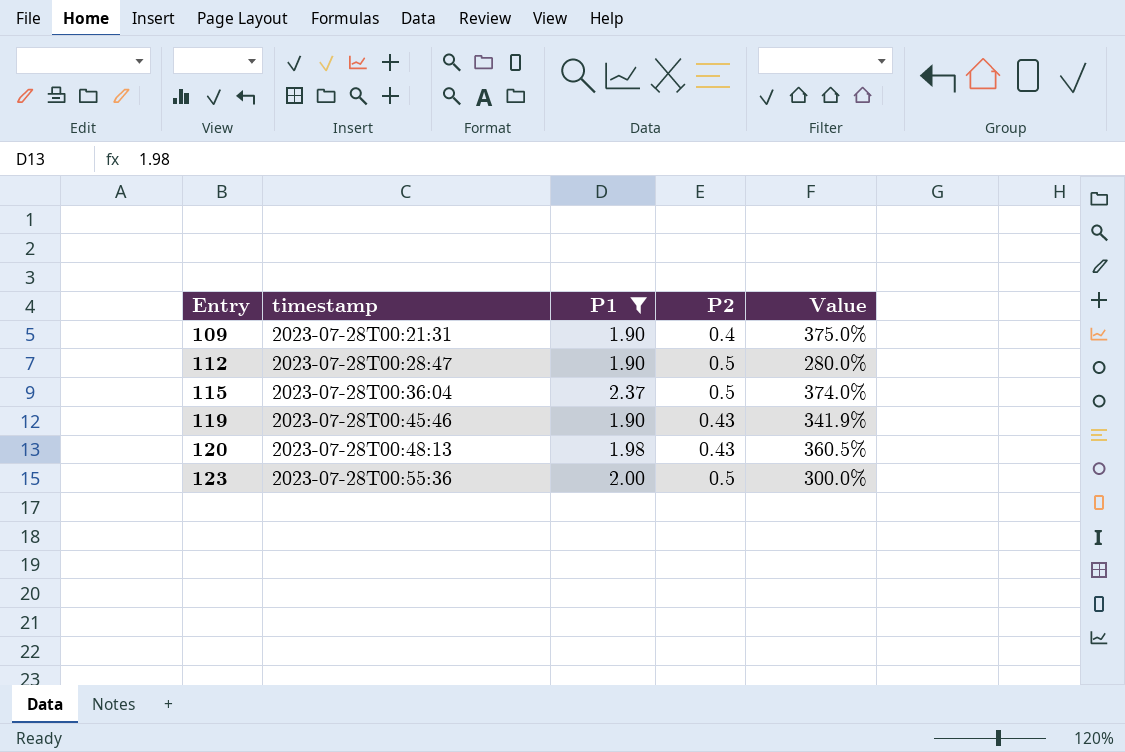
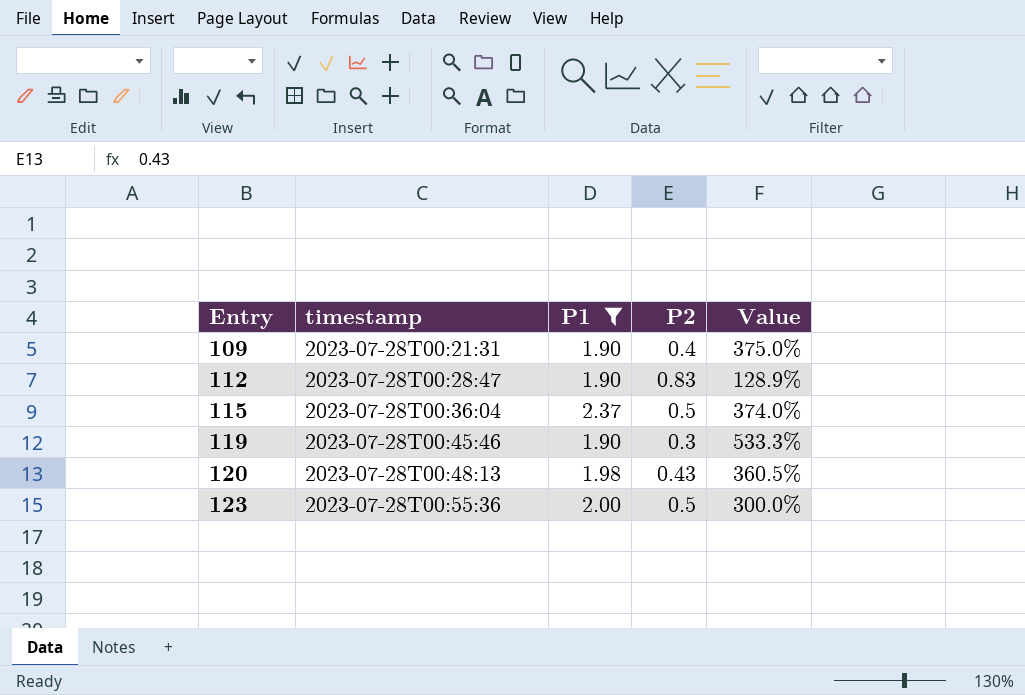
112 | P2: 0.5 -> 0.83
112 | Value: 280.0% -> 128.9%
119 | P2: 0.43 -> 0.3
119 | Value: 341.9% -> 533.3%

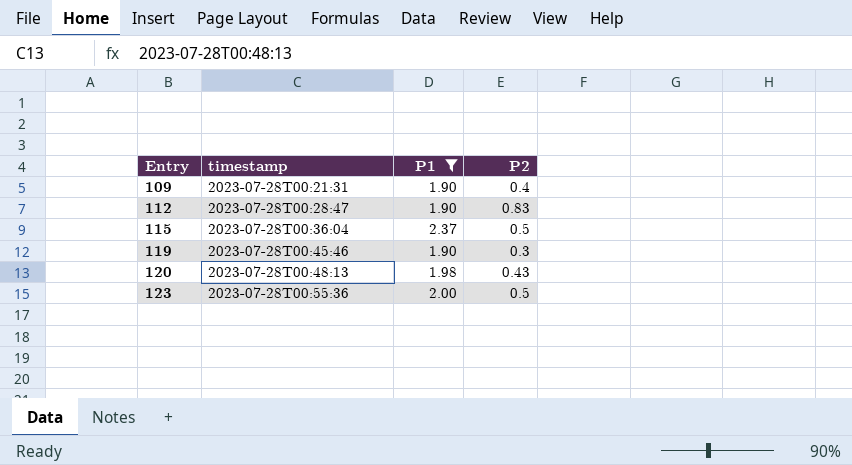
column Value | formula: ([P1] - [P2]) / [P2] -> none

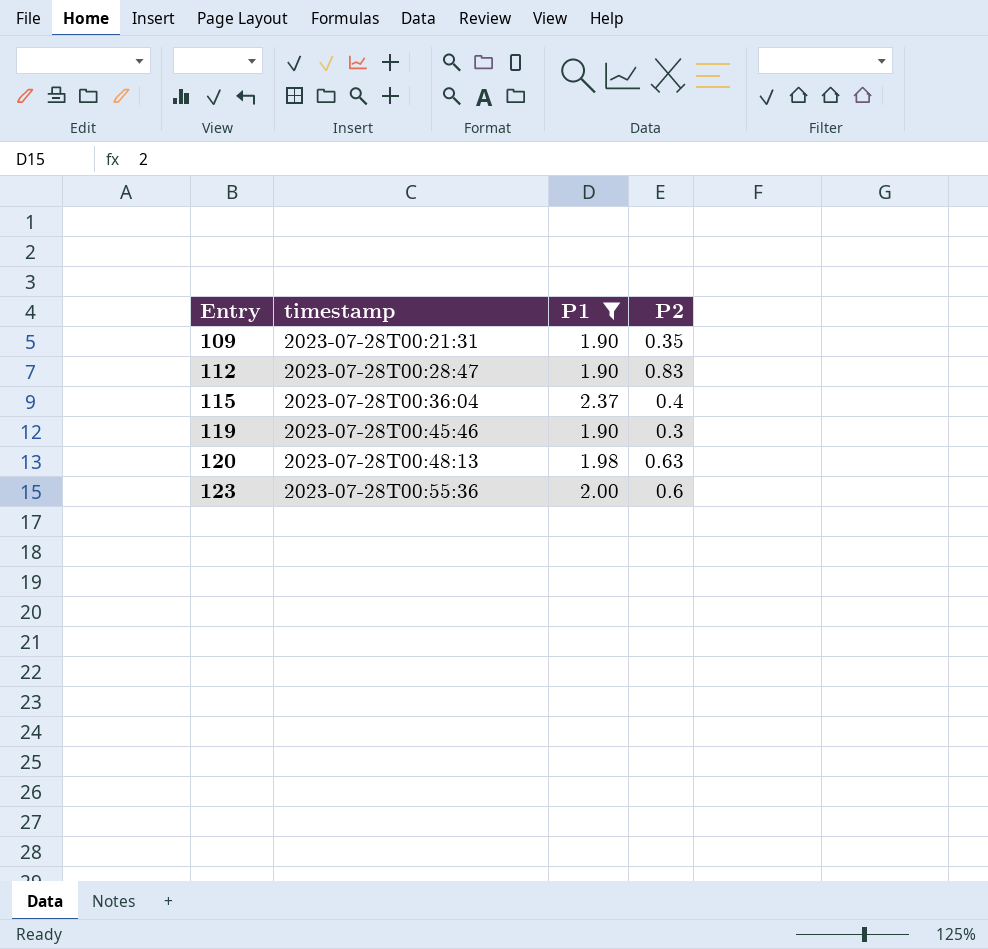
109 | P2: 0.4 -> 0.35
115 | P2: 0.5 -> 0.4
120 | P2: 0.43 -> 0.63
123 | P2: 0.5 -> 0.6

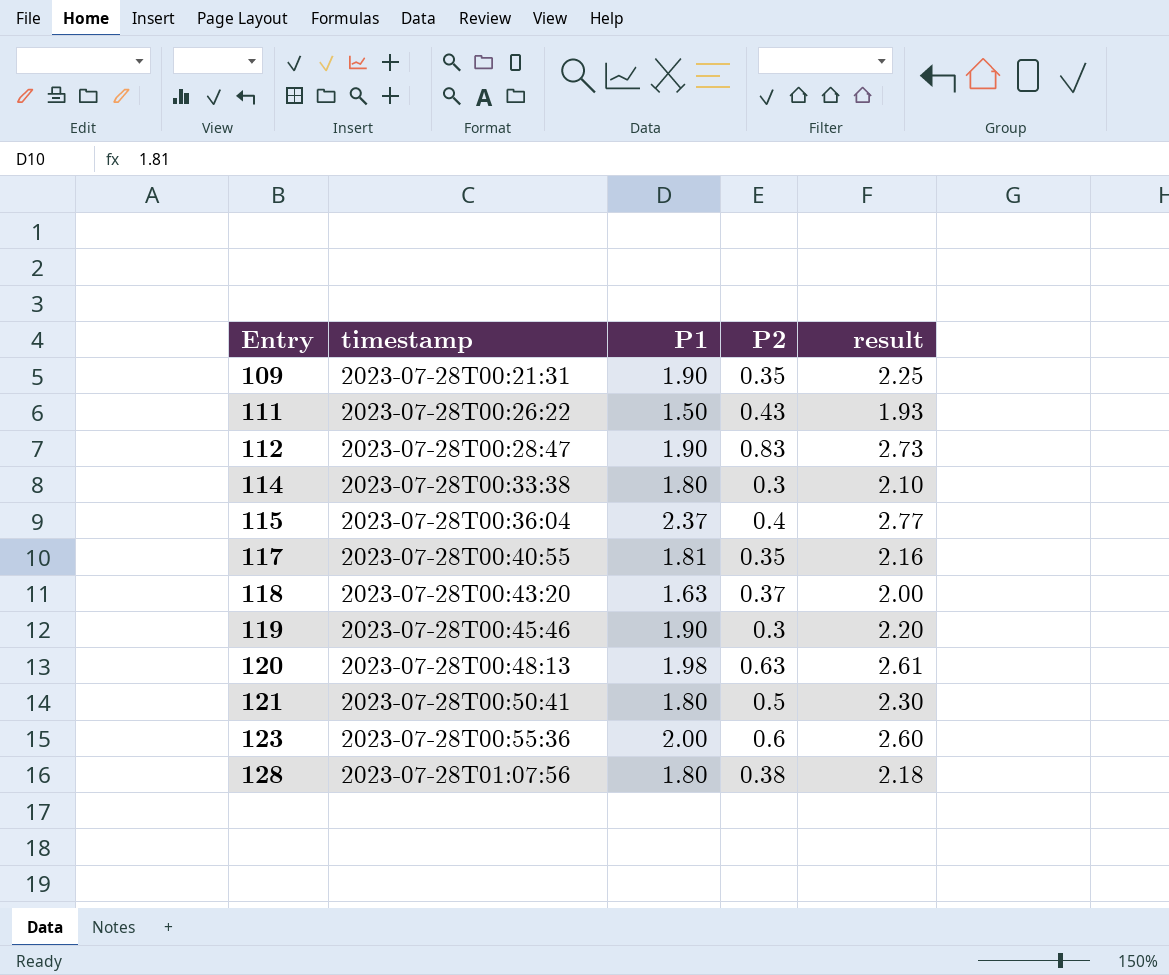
filter: P1 >= 1.90 -> none
column result | formula: none -> [P1] + [P2]

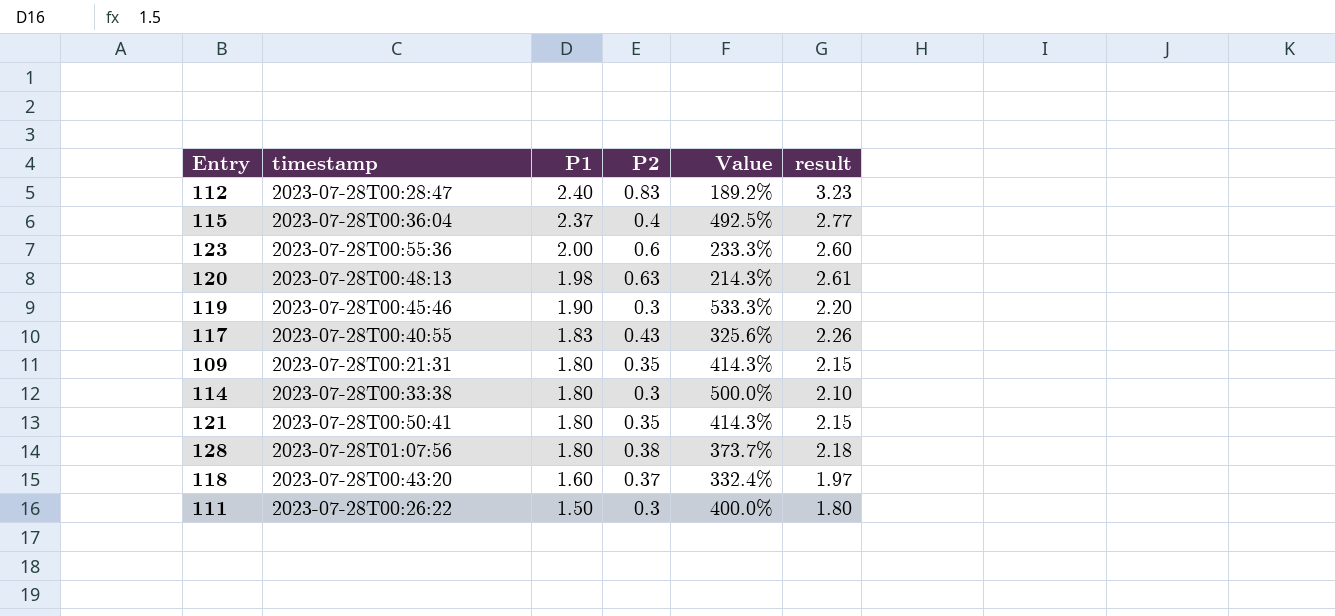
row order: Entry ascending -> P1 descending
column Value | formula: none -> ([P1] - [P2]) / [P2]
112 | P1: 1.90 -> 2.40
112 | result: 2.73 -> 3.23
117 | P1: 1.81 -> 1.83
117 | P2: 0.35 -> 0.43
117 | result: 2.16 -> 2.26
109 | P1: 1.90 -> 1.80
109 | result: 2.25 -> 2.15
121 | P2: 0.5 -> 0.35
121 | result: 2.30 -> 2.15
118 | P1: 1.63 -> 1.60
118 | result: 2.00 -> 1.97
111 | P2: 0.43 -> 0.3
111 | result: 1.93 -> 1.80

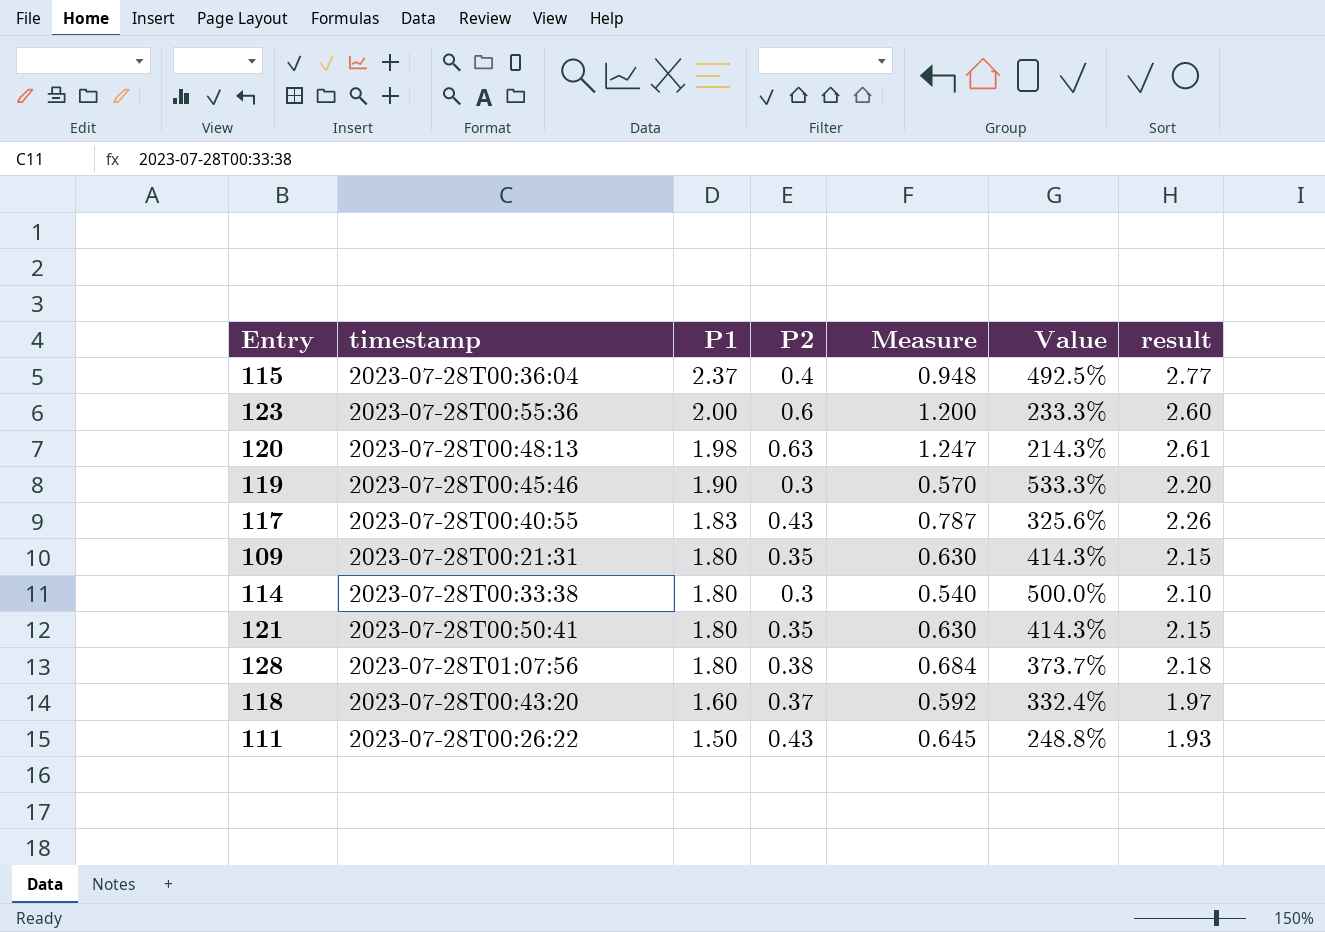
column Measure | formula: none -> [P1] * [P2]
row 112: 2023-07-28T00:28:47 | 2.40 | 0.83 | 189.2% | 3.23 -> none
111 | P2: 0.3 -> 0.43
111 | Value: 400.0% -> 248.8%
111 | result: 1.80 -> 1.93

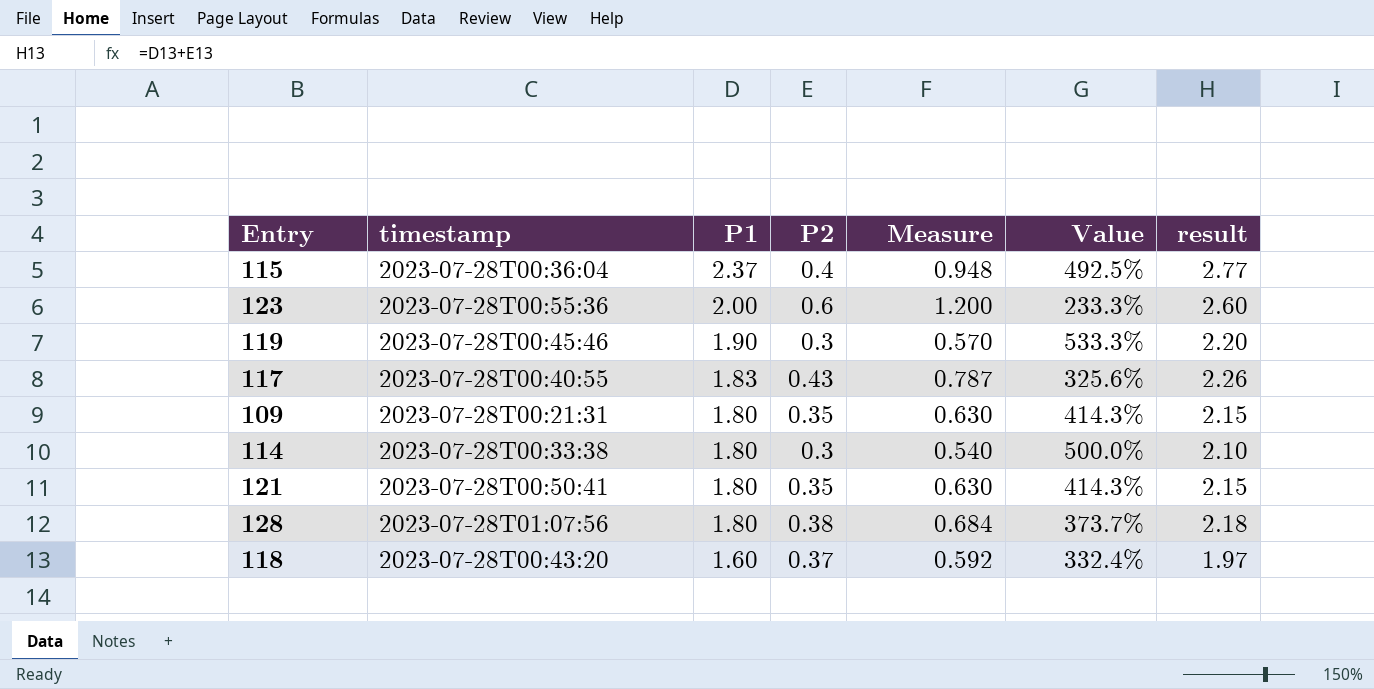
row 120: 2023-07-28T00:48:13 | 1.98 | 0.63 | 1.247 | 214.3% | 2.61 -> none
row 111: 2023-07-28T00:26:22 | 1.50 | 0.43 | 0.645 | 248.8% | 1.93 -> none

